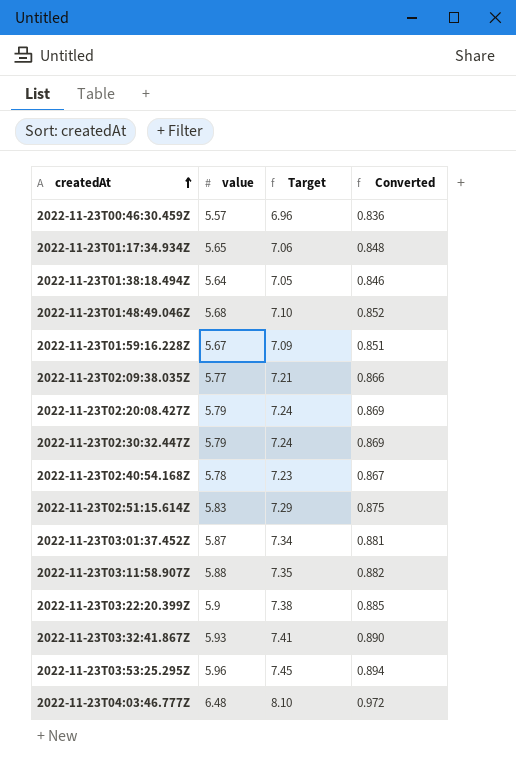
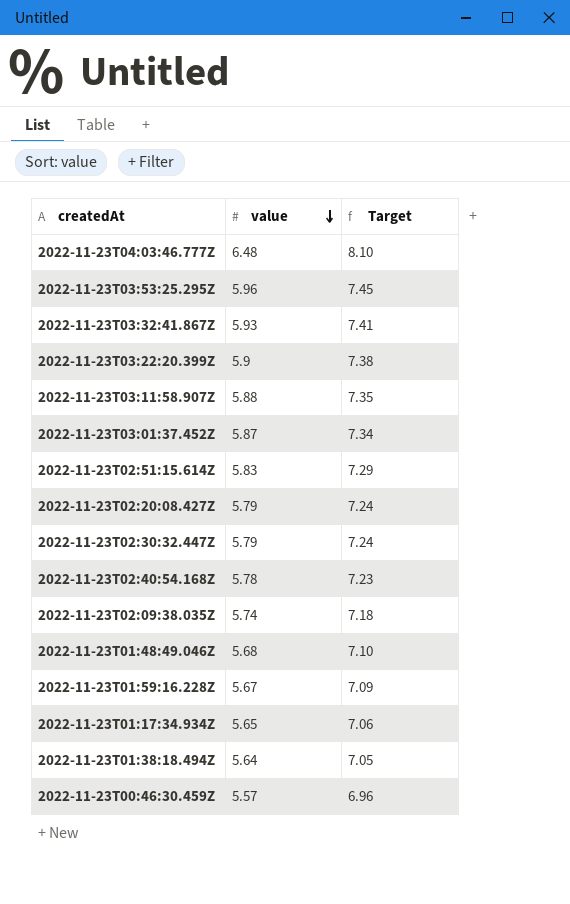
row order: createdAt ascending -> value descending
column Converted | formula: [value] * 0.15 -> none
2022-11-23T02:09:38.035Z | value: 5.77 -> 5.74
2022-11-23T02:09:38.035Z | Target: 7.21 -> 7.18

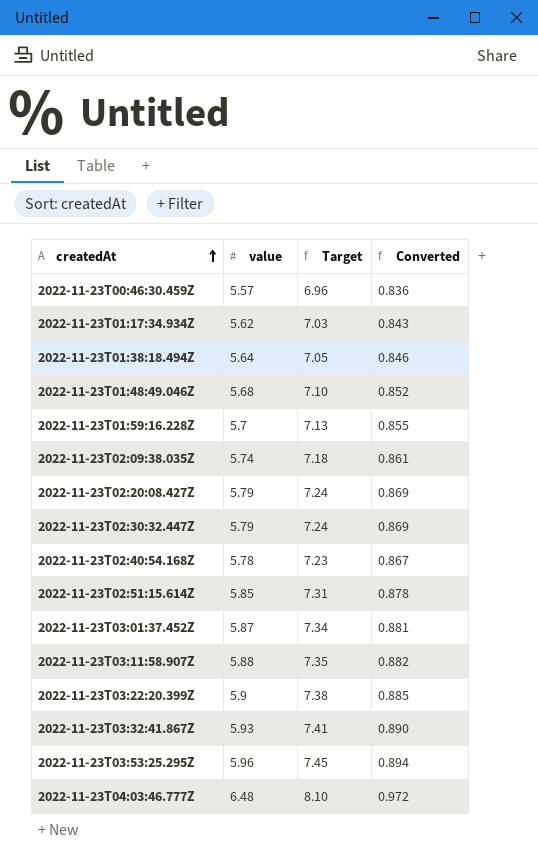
row order: value descending -> createdAt ascending
column Converted | formula: none -> [value] * 0.15
2022-11-23T01:17:34.934Z | value: 5.65 -> 5.62
2022-11-23T01:17:34.934Z | Target: 7.06 -> 7.03
2022-11-23T01:59:16.228Z | value: 5.67 -> 5.7
2022-11-23T01:59:16.228Z | Target: 7.09 -> 7.13
2022-11-23T02:51:15.614Z | value: 5.83 -> 5.85
2022-11-23T02:51:15.614Z | Target: 7.29 -> 7.31

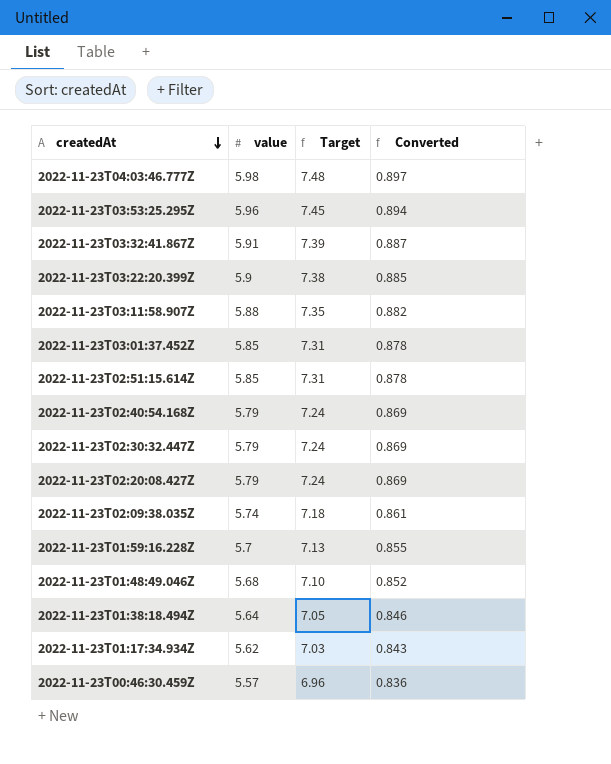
row order: createdAt ascending -> createdAt descending
2022-11-23T04:03:46.777Z | value: 6.48 -> 5.98
2022-11-23T04:03:46.777Z | Target: 8.10 -> 7.48
2022-11-23T04:03:46.777Z | Converted: 0.972 -> 0.897
2022-11-23T03:32:41.867Z | value: 5.93 -> 5.91
2022-11-23T03:32:41.867Z | Target: 7.41 -> 7.39
2022-11-23T03:32:41.867Z | Converted: 0.890 -> 0.887
2022-11-23T03:01:37.452Z | value: 5.87 -> 5.85
2022-11-23T03:01:37.452Z | Target: 7.34 -> 7.31
2022-11-23T03:01:37.452Z | Converted: 0.881 -> 0.878
2022-11-23T02:40:54.168Z | value: 5.78 -> 5.79
2022-11-23T02:40:54.168Z | Target: 7.23 -> 7.24
2022-11-23T02:40:54.168Z | Converted: 0.867 -> 0.869

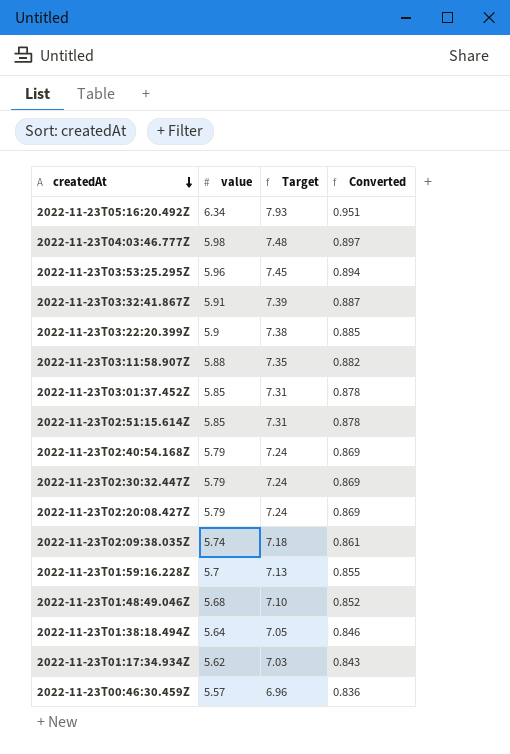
row 2022-11-23T05:16:20.492Z: none -> 6.34 | 7.93 | 0.951

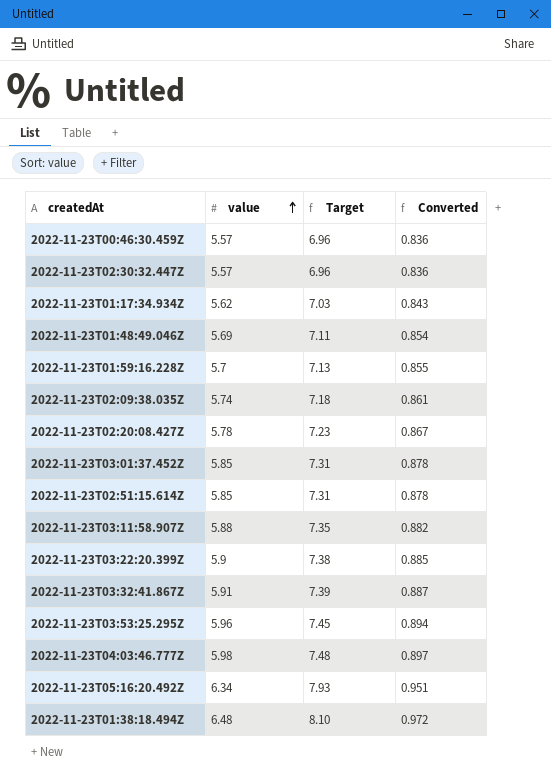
row order: createdAt descending -> value ascending
row 2022-11-23T02:40:54.168Z: 5.79 | 7.24 | 0.869 -> none
2022-11-23T02:30:32.447Z | value: 5.79 -> 5.57
2022-11-23T02:30:32.447Z | Target: 7.24 -> 6.96
2022-11-23T02:30:32.447Z | Converted: 0.869 -> 0.836
2022-11-23T01:48:49.046Z | value: 5.68 -> 5.69
2022-11-23T01:48:49.046Z | Target: 7.10 -> 7.11
2022-11-23T01:48:49.046Z | Converted: 0.852 -> 0.854
2022-11-23T02:20:08.427Z | value: 5.79 -> 5.78
2022-11-23T02:20:08.427Z | Target: 7.24 -> 7.23
2022-11-23T02:20:08.427Z | Converted: 0.869 -> 0.867
2022-11-23T01:38:18.494Z | value: 5.64 -> 6.48
2022-11-23T01:38:18.494Z | Target: 7.05 -> 8.10
2022-11-23T01:38:18.494Z | Converted: 0.846 -> 0.972

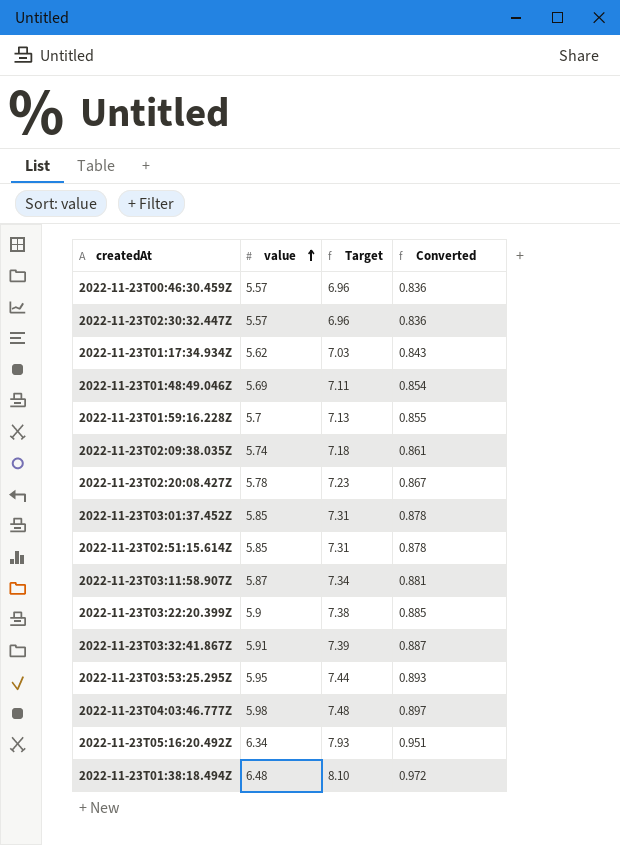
2022-11-23T03:11:58.907Z | value: 5.88 -> 5.87
2022-11-23T03:11:58.907Z | Target: 7.35 -> 7.34
2022-11-23T03:11:58.907Z | Converted: 0.882 -> 0.881
2022-11-23T03:53:25.295Z | value: 5.96 -> 5.95
2022-11-23T03:53:25.295Z | Target: 7.45 -> 7.44
2022-11-23T03:53:25.295Z | Converted: 0.894 -> 0.893

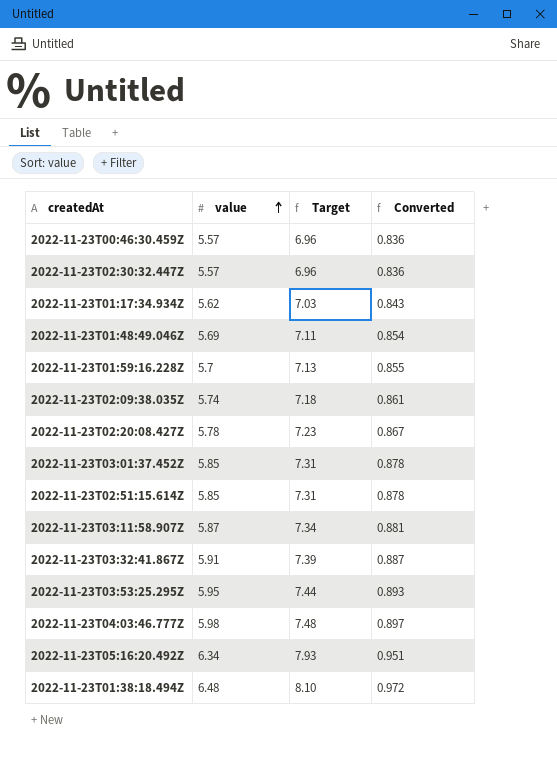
row 2022-11-23T03:22:20.399Z: 5.9 | 7.38 | 0.885 -> none

